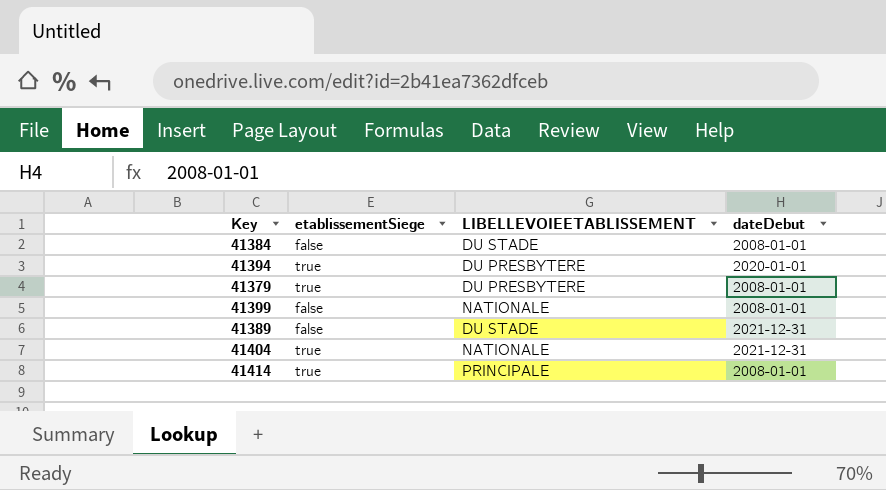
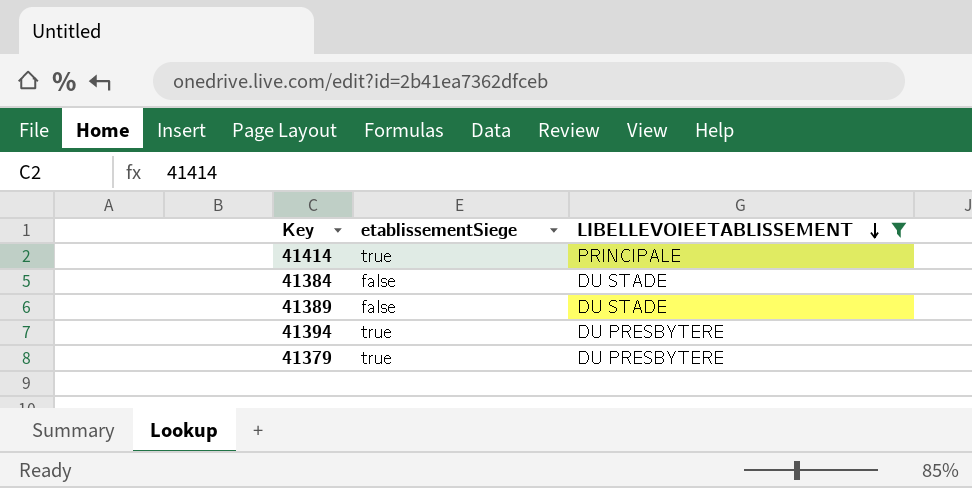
filter: none -> LIBELLEVOIEETABLISSEMENT != NATIONALE
row order: none -> LIBELLEVOIEETABLISSEMENT descending
column dateDebut | position: 4 -> none

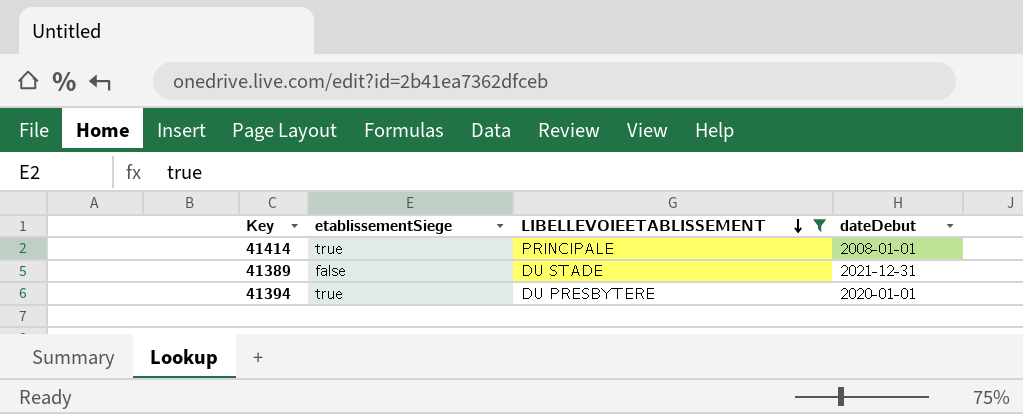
column dateDebut | position: none -> 4
row 41384: false | DU STADE -> none
row 41379: true | DU PRESBYTERE -> none

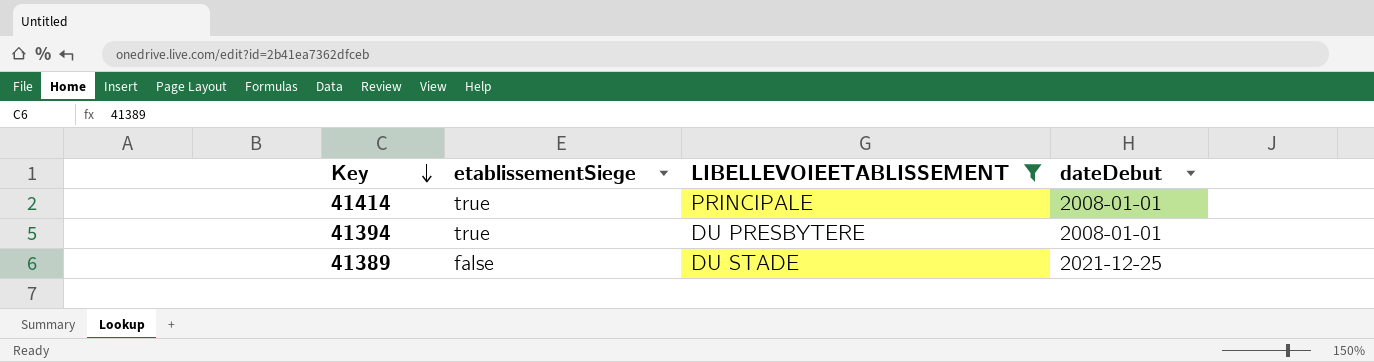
row order: LIBELLEVOIEETABLISSEMENT descending -> Key descending
41394 | dateDebut: 2020-01-01 -> 2008-01-01
41389 | dateDebut: 2021-12-31 -> 2021-12-25

